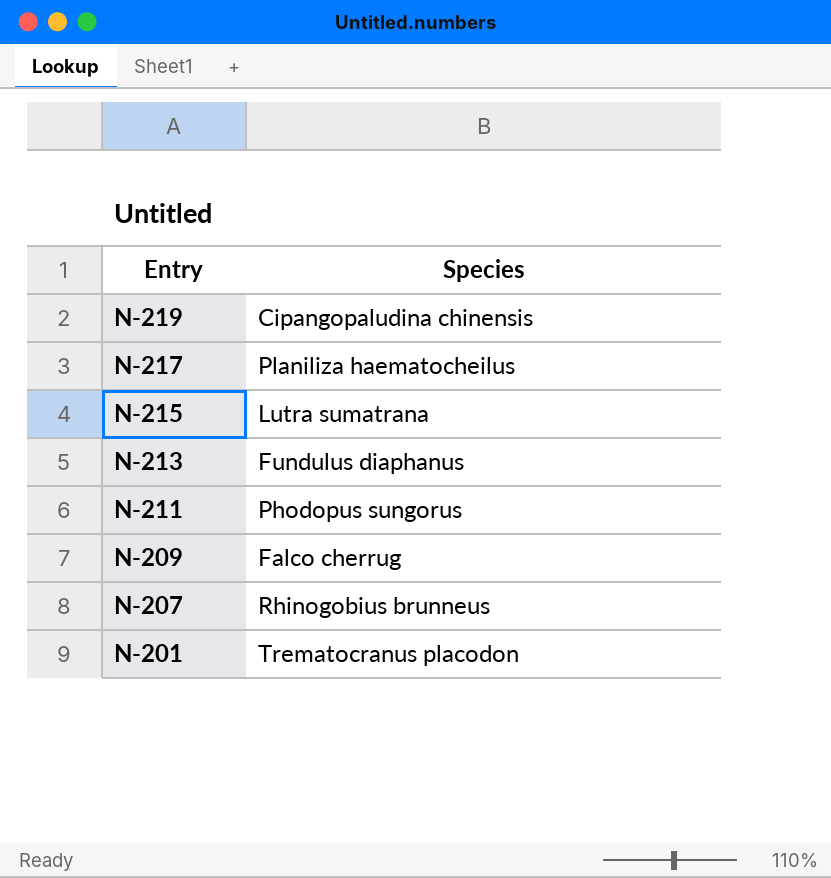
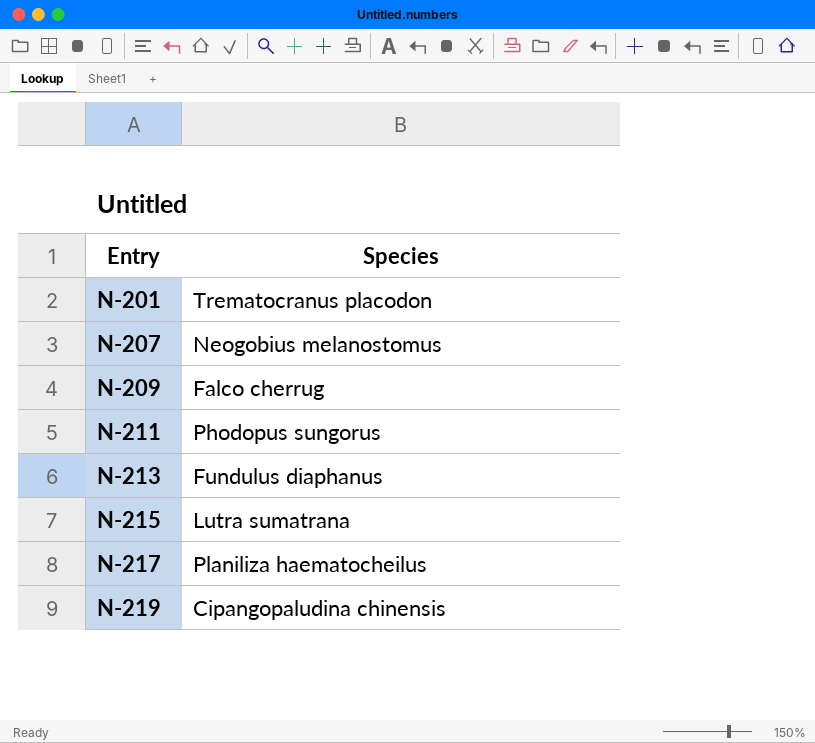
row order: Entry descending -> Entry ascending
N-207 | Species: Rhinogobius brunneus -> Neogobius melanostomus

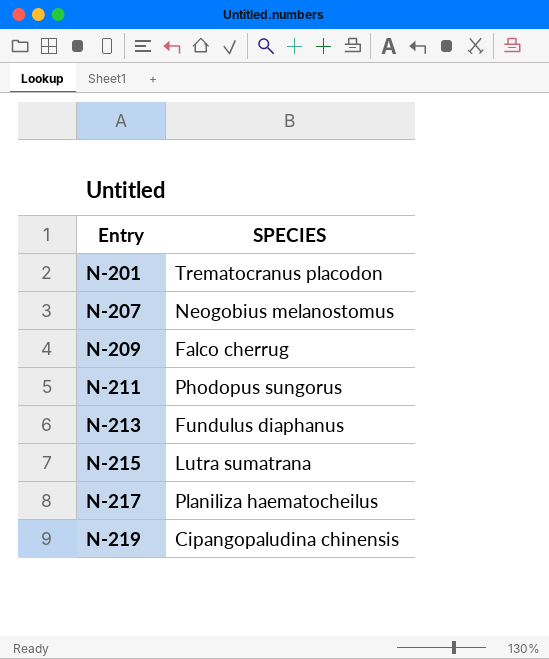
column name: Species -> SPECIES

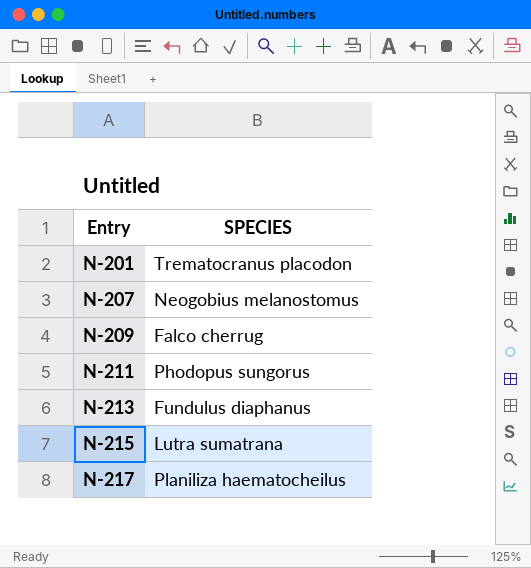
row N-219: Cipangopaludina chinensis -> none

